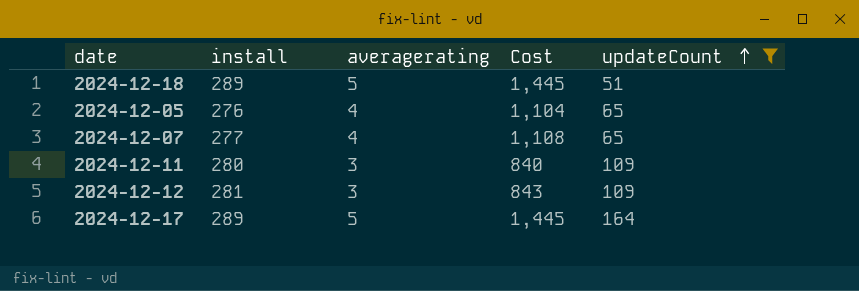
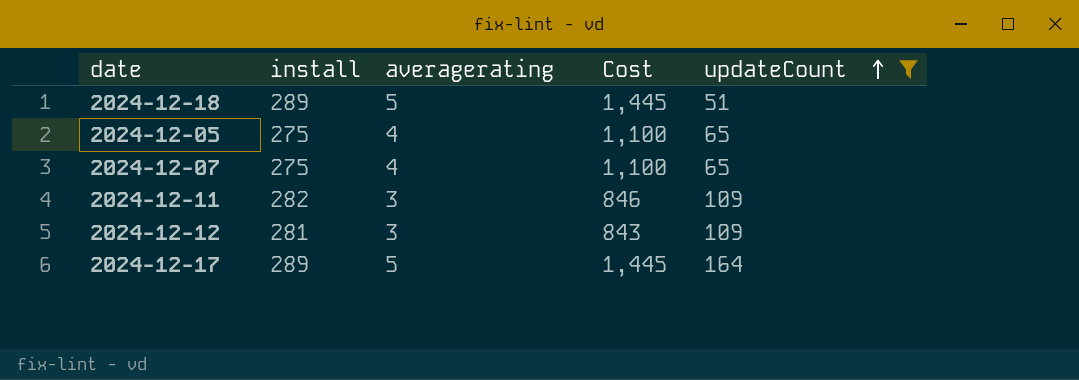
2024-12-05 | install: 276 -> 275
2024-12-05 | Cost: 1,104 -> 1,100
2024-12-07 | install: 277 -> 275
2024-12-07 | Cost: 1,108 -> 1,100
2024-12-11 | install: 280 -> 282
2024-12-11 | Cost: 840 -> 846

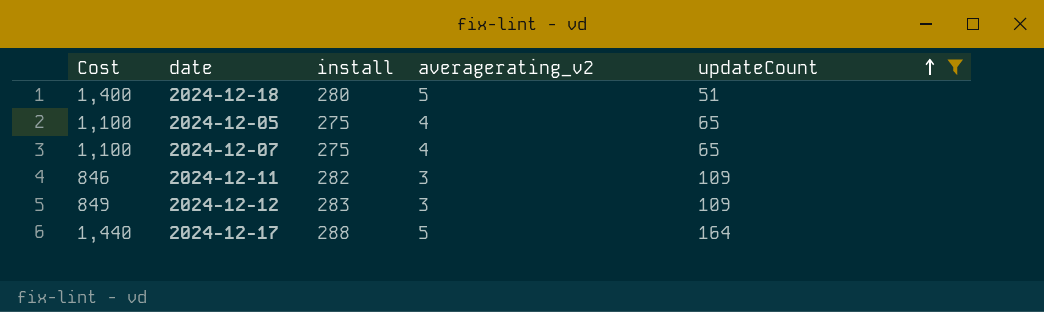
column Cost | position: 4 -> 1
column name: averagerating -> averagerating_v2
2024-12-18 | Cost: 1,445 -> 1,400
2024-12-18 | install: 289 -> 280
2024-12-12 | Cost: 843 -> 849
2024-12-12 | install: 281 -> 283
2024-12-17 | Cost: 1,445 -> 1,440
2024-12-17 | install: 289 -> 288

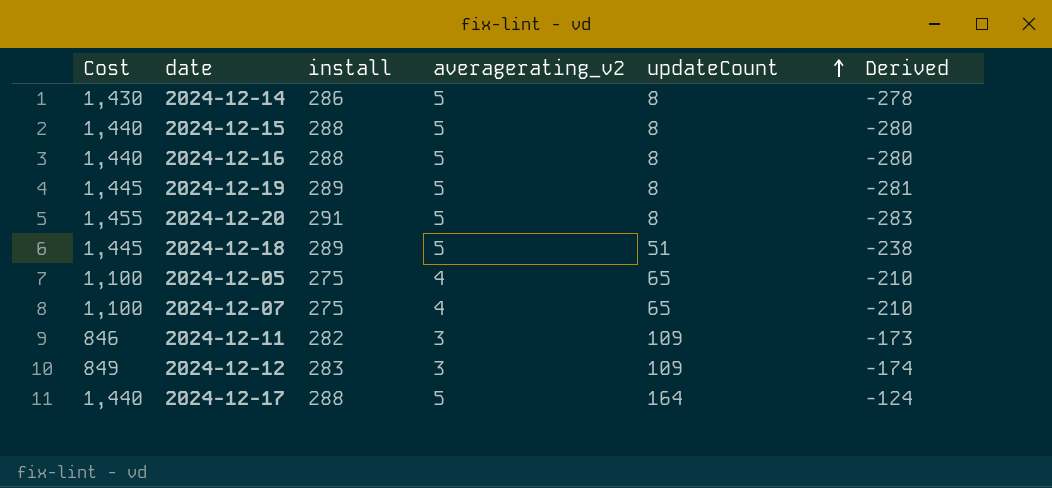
filter: updateCount != 8 -> none
column Derived | formula: none -> [updateCount] - [install]
2024-12-18 | Cost: 1,400 -> 1,445
2024-12-18 | install: 280 -> 289

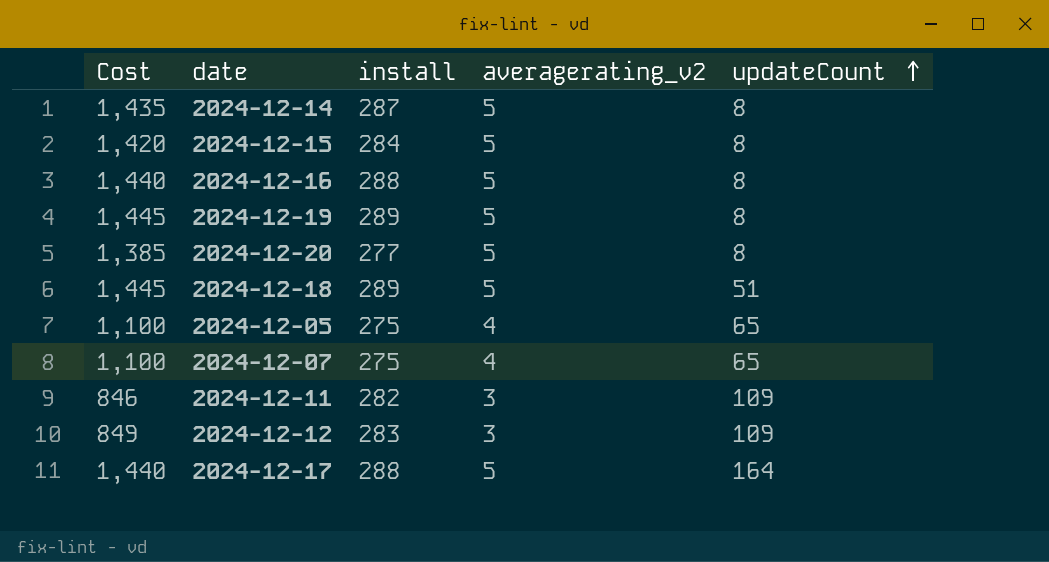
column Derived | formula: [updateCount] - [install] -> none
2024-12-14 | Cost: 1,430 -> 1,435
2024-12-14 | install: 286 -> 287
2024-12-15 | Cost: 1,440 -> 1,420
2024-12-15 | install: 288 -> 284
2024-12-20 | Cost: 1,455 -> 1,385
2024-12-20 | install: 291 -> 277

